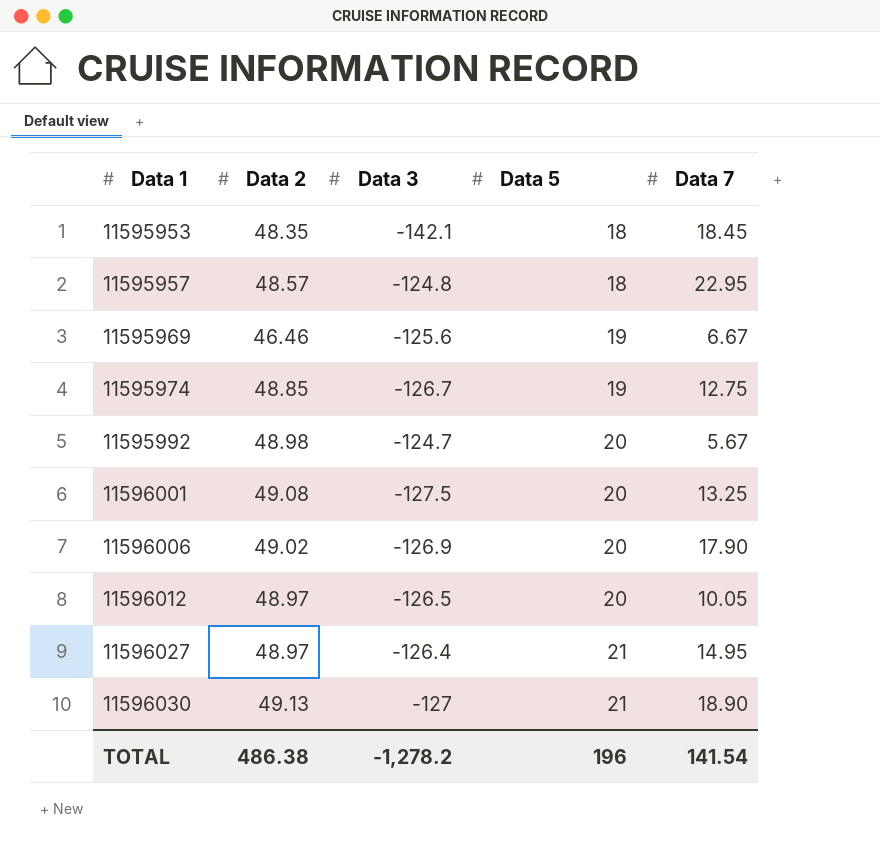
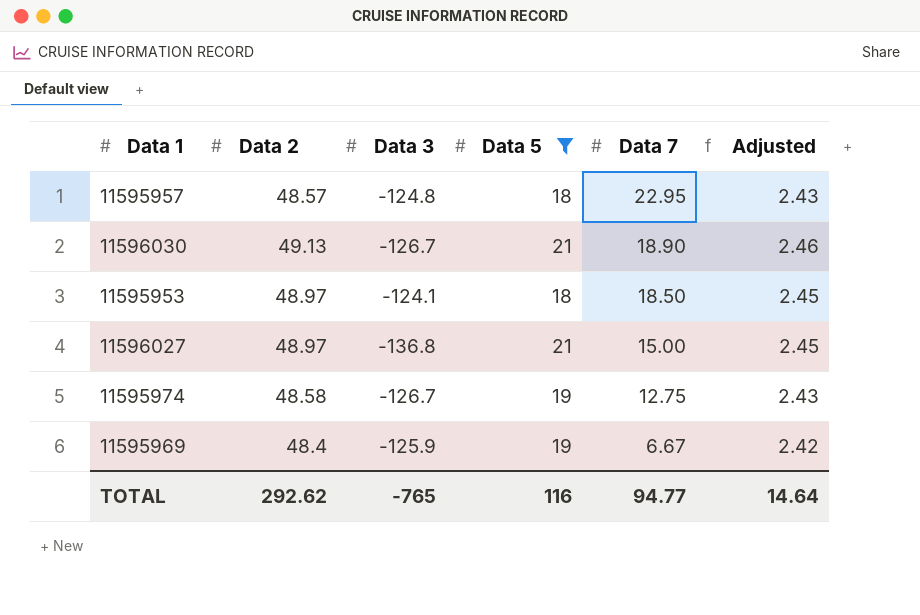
filter: none -> Data 5 != 20
row order: Data 1 ascending -> Data 7 descending
column Adjusted | formula: none -> [Data 2] * 0.05
11596030 | Data 3: -127 -> -126.7
11595953 | Data 2: 48.35 -> 48.97
11595953 | Data 3: -142.1 -> -124.1
11595953 | Data 7: 18.45 -> 18.50
11596027 | Data 3: -126.4 -> -136.8
11596027 | Data 7: 14.95 -> 15.00
11595974 | Data 2: 48.85 -> 48.58
11595969 | Data 2: 46.46 -> 48.4
11595969 | Data 3: -125.6 -> -125.9
TOTAL | Data 2: 486.38 -> 292.62
TOTAL | Data 3: -1,278.2 -> -765
TOTAL | Data 5: 196 -> 116
TOTAL | Data 7: 141.54 -> 94.77

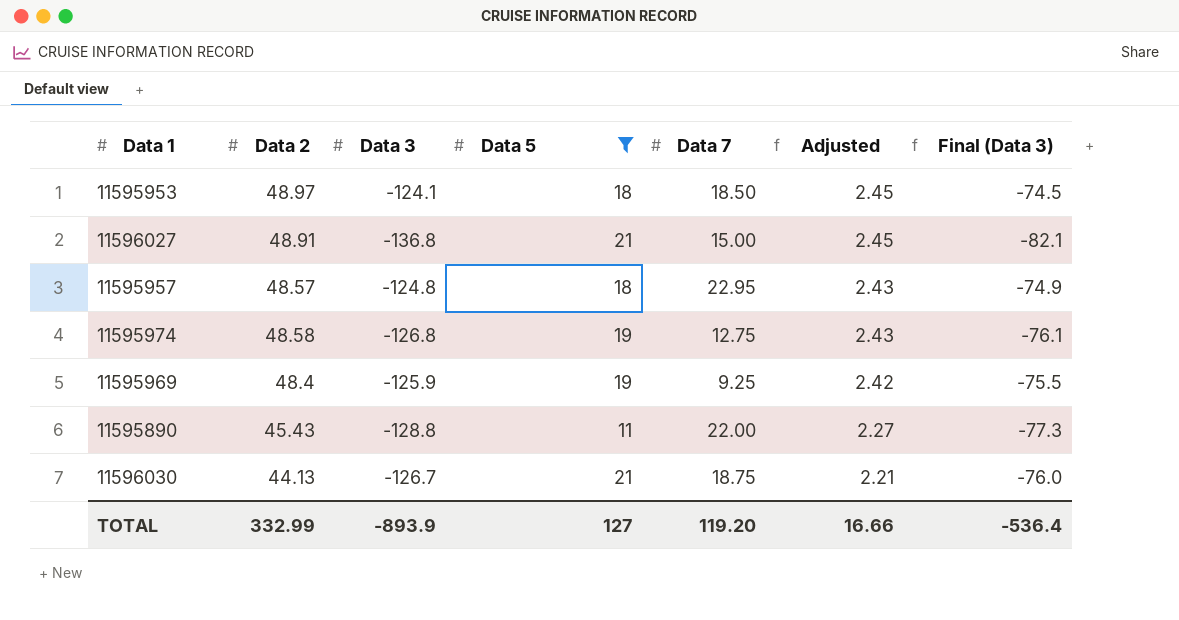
row order: Data 7 descending -> Adjusted descending
column Final (Data 3) | formula: none -> [Data 3] * 0.6
11596027 | Data 2: 48.97 -> 48.91
11595974 | Data 3: -126.7 -> -126.8
11595969 | Data 7: 6.67 -> 9.25
row 11595890: none -> 45.43 | -128.8 | 11 | 22.00 | 2.27 | -77.3
11596030 | Data 2: 49.13 -> 44.13
11596030 | Data 7: 18.90 -> 18.75
11596030 | Adjusted: 2.46 -> 2.21
TOTAL | Data 2: 292.62 -> 332.99
TOTAL | Data 3: -765 -> -893.9
TOTAL | Data 5: 116 -> 127
TOTAL | Data 7: 94.77 -> 119.20
TOTAL | Adjusted: 14.64 -> 16.66

